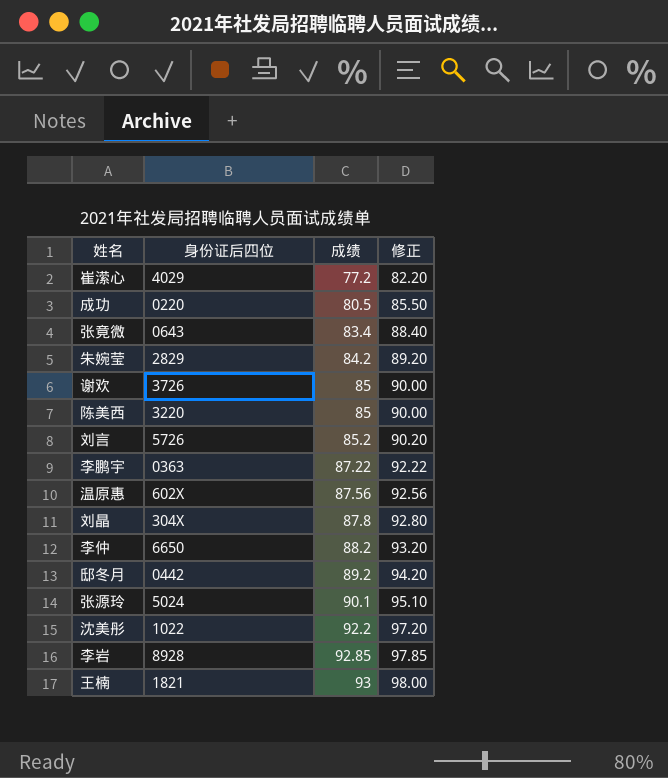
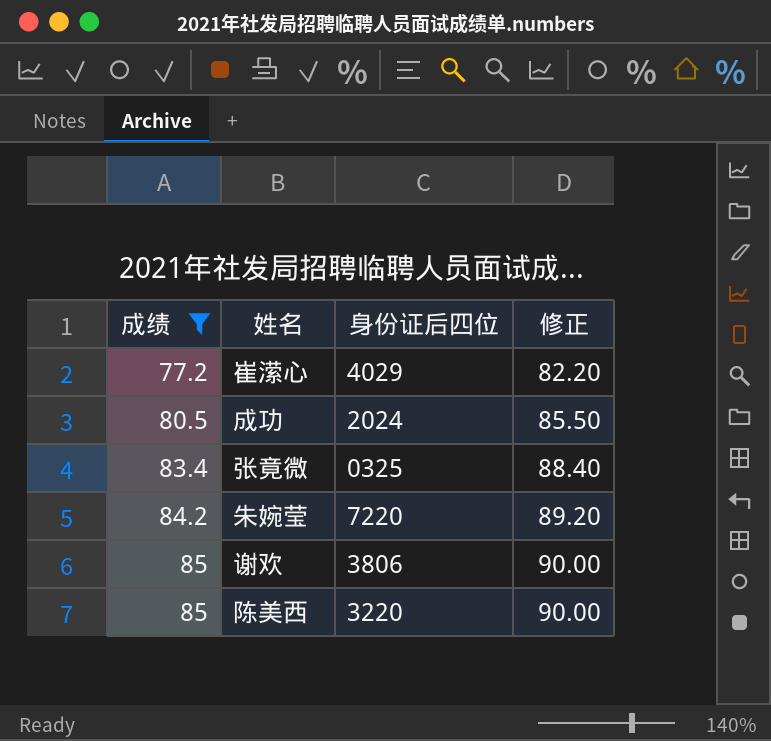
filter: none -> 成绩 <= 85
column 成绩 | position: 3 -> 1
成功 | 身份证后四位: 0220 -> 2024
张竟微 | 身份证后四位: 0643 -> 0325
朱婉莹 | 身份证后四位: 2829 -> 7220
谢欢 | 身份证后四位: 3726 -> 3806

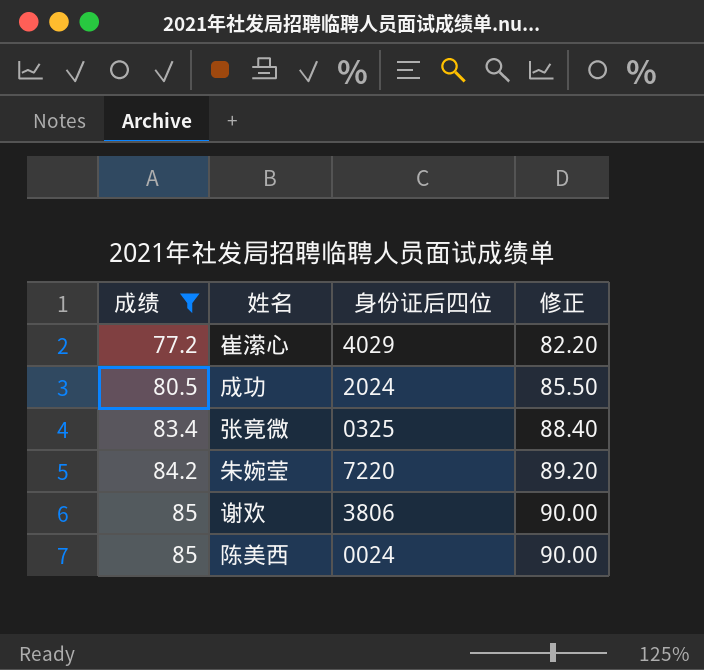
陈美西 | 身份证后四位: 3220 -> 0024

